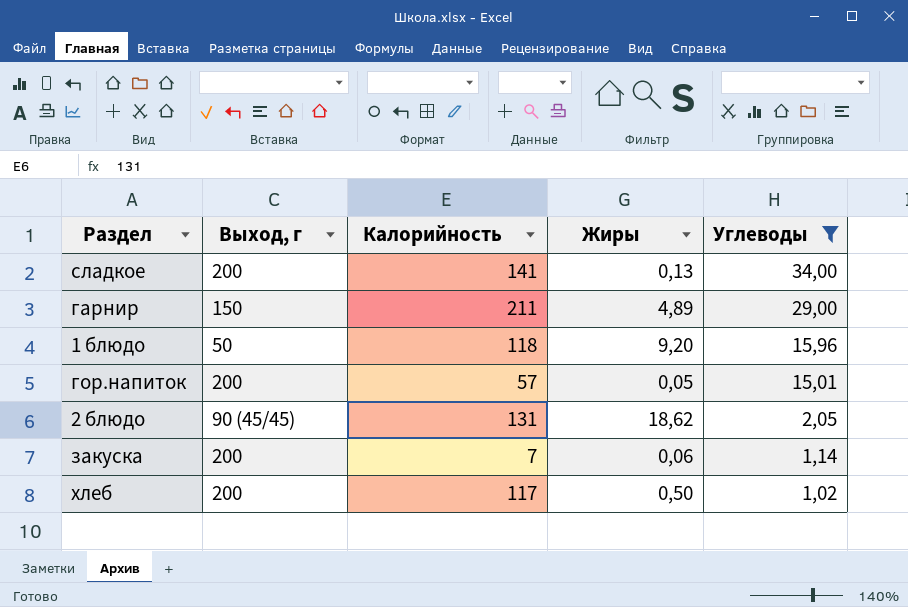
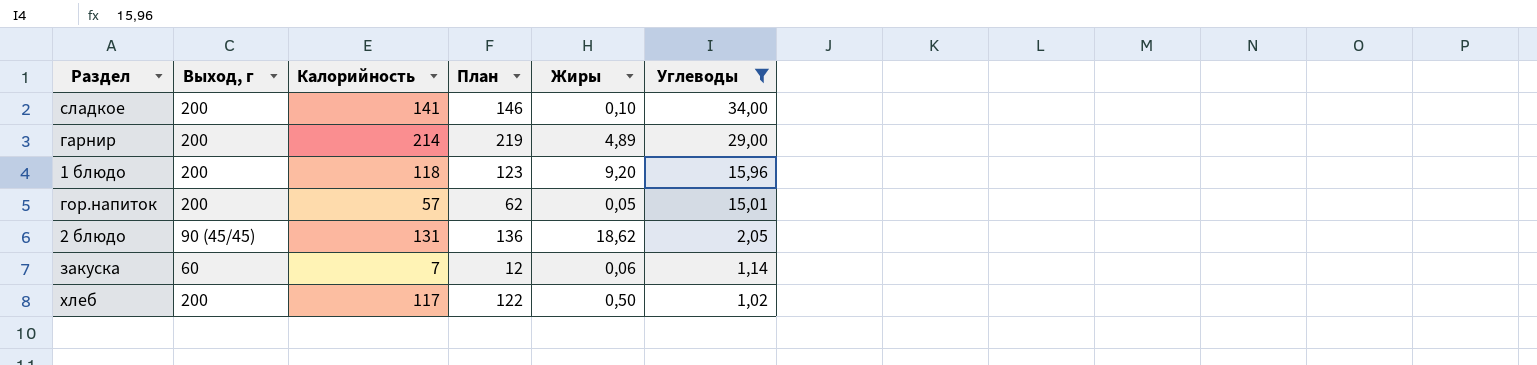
column План | formula: none -> [Калорийность] + 5
сладкое | Жиры: 0,13 -> 0,10
гарнир | Выход, г: 150 -> 200
гарнир | Калорийность: 211 -> 214
1 блюдо | Выход, г: 50 -> 200
закуска | Выход, г: 200 -> 60

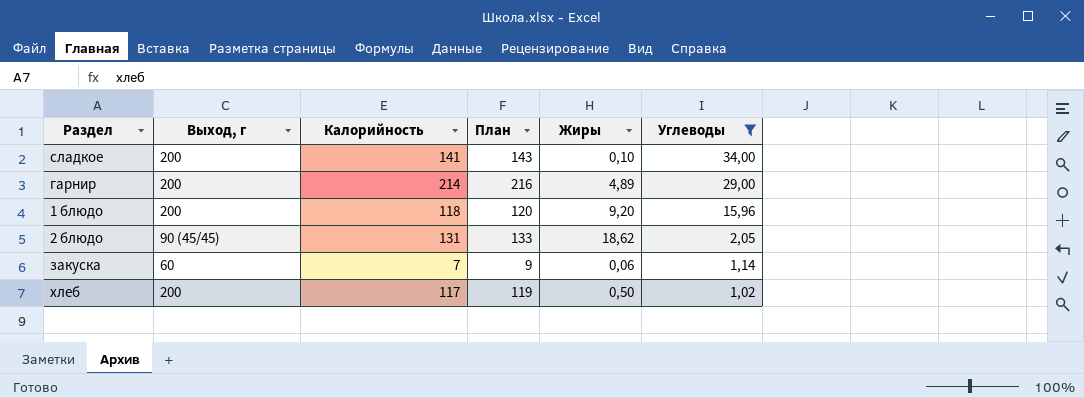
column План | formula: [Калорийность] + 5 -> [Калорийность] + 2
row гор.напиток: 200 | 57 | 62 | 0,05 | 15,01 -> none

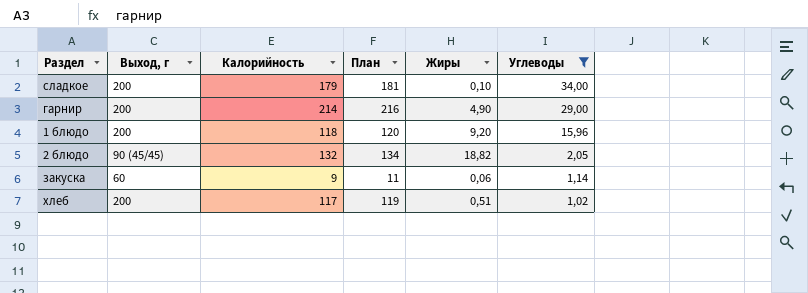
сладкое | Калорийность: 141 -> 179
сладкое | План: 143 -> 181
гарнир | Жиры: 4,89 -> 4,90
2 блюдо | Калорийность: 131 -> 132
2 блюдо | План: 133 -> 134
2 блюдо | Жиры: 18,62 -> 18,82
закуска | Калорийность: 7 -> 9
закуска | План: 9 -> 11
хлеб | Жиры: 0,50 -> 0,51

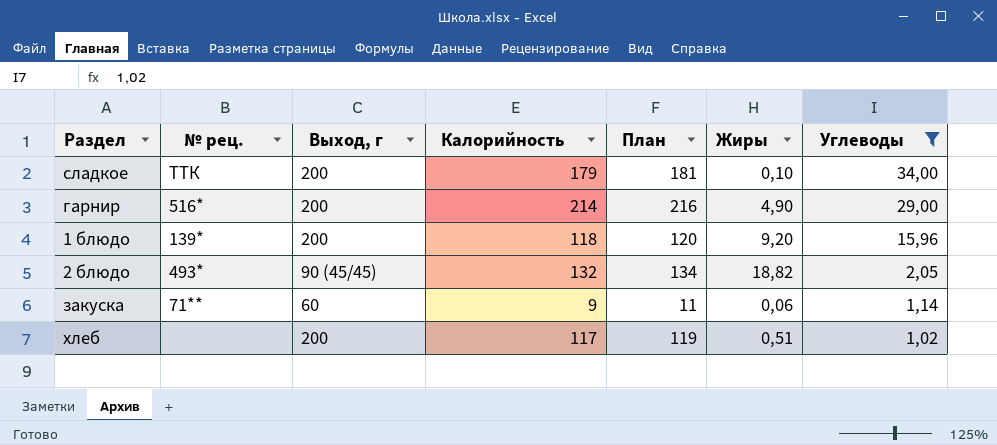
column № рец. | position: none -> 2

